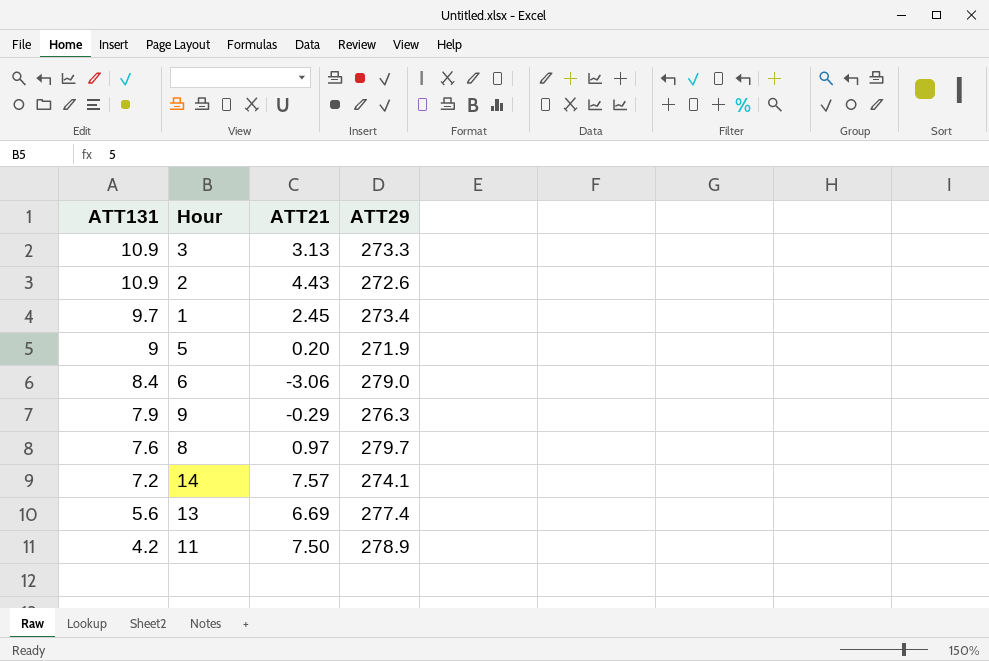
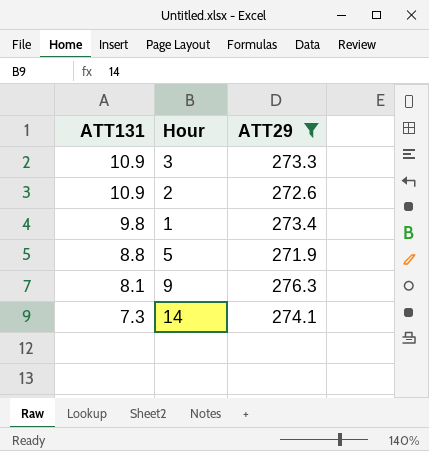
filter: none -> ATT29 <= 276.3
column ATT21 | position: 3 -> none
1 | ATT131: 9.7 -> 9.8
5 | ATT131: 9 -> 8.8
9 | ATT131: 7.9 -> 8.1
14 | ATT131: 7.2 -> 7.3

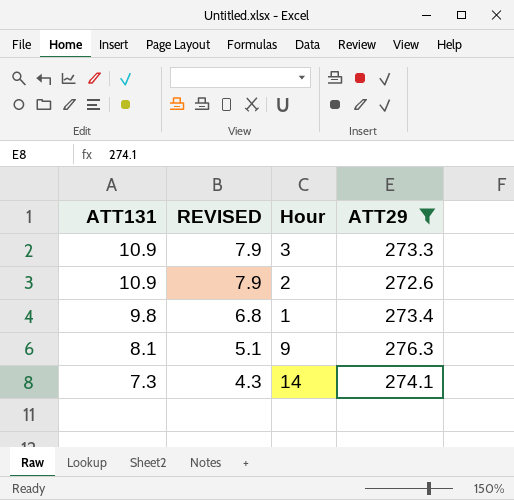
column REVISED | formula: none -> [ATT131] - 3
row 5: 8.8 | 271.9 -> none

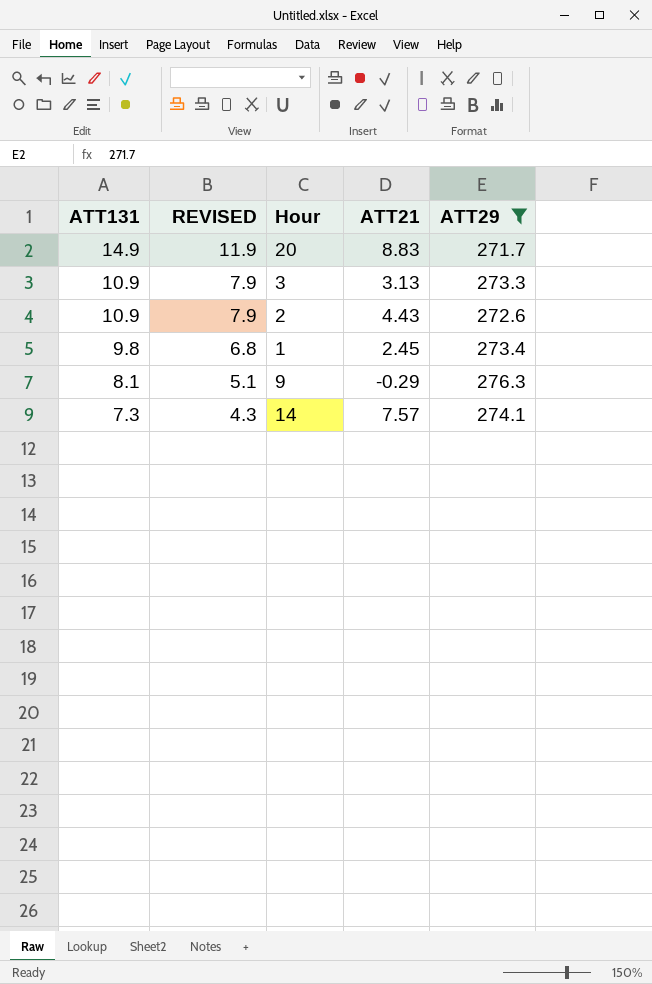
column ATT21 | position: none -> 4
row 20: none -> 14.9 | 11.9 | 8.83 | 271.7

